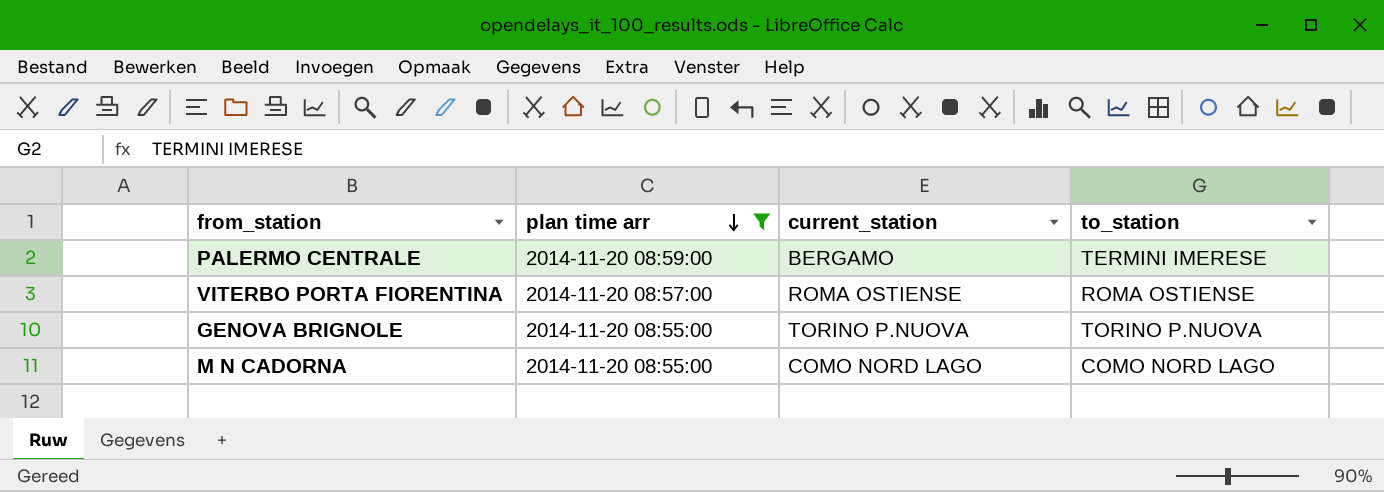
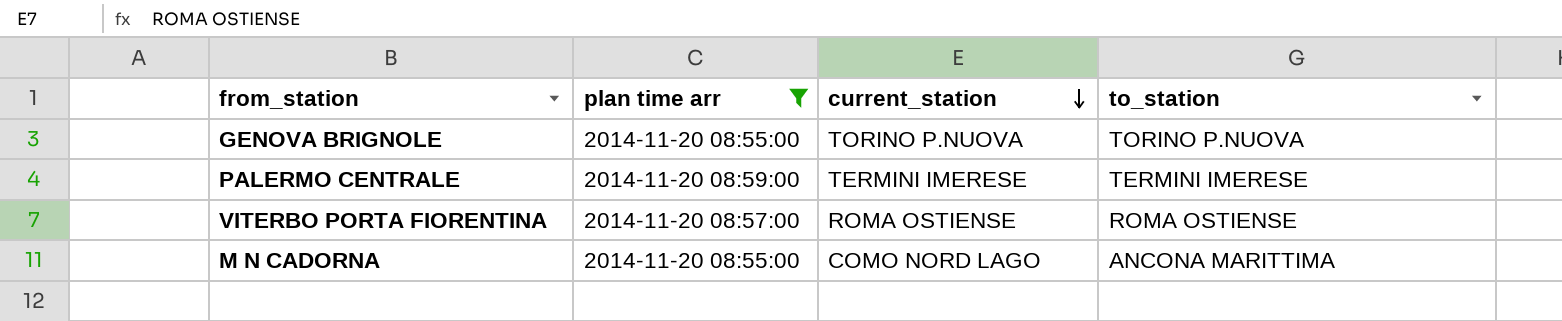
row order: plan time arr descending -> current_station descending
PALERMO CENTRALE | current_station: BERGAMO -> TERMINI IMERESE
M N CADORNA | to_station: COMO NORD LAGO -> ANCONA MARITTIMA

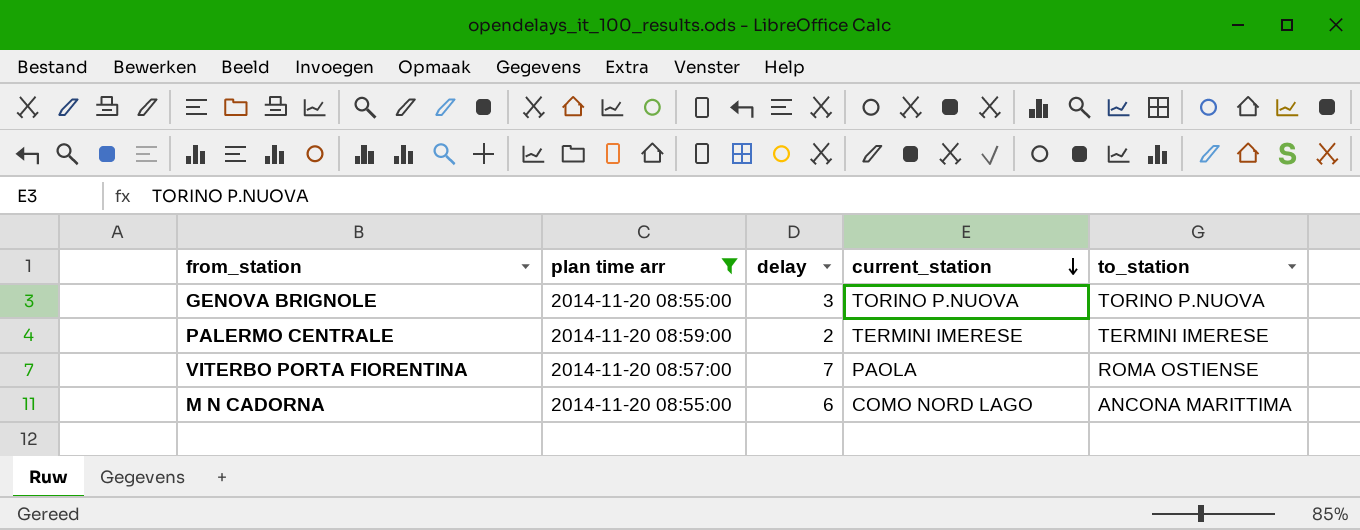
column delay | position: none -> 3
VITERBO PORTA FIORENTINA | current_station: ROMA OSTIENSE -> PAOLA

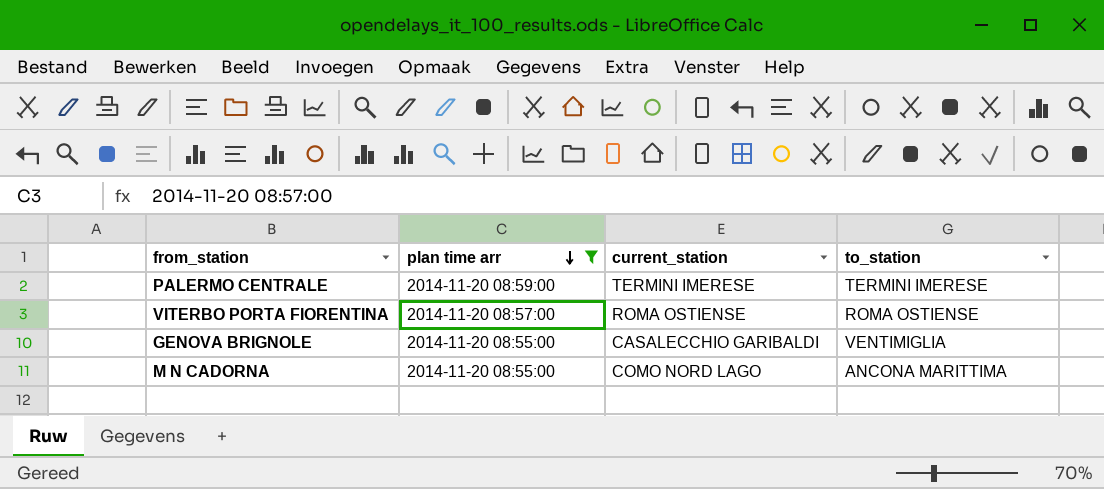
row order: current_station descending -> plan time arr descending
column delay | position: 3 -> none
VITERBO PORTA FIORENTINA | current_station: PAOLA -> ROMA OSTIENSE
GENOVA BRIGNOLE | current_station: TORINO P.NUOVA -> CASALECCHIO GARIBALDI
GENOVA BRIGNOLE | to_station: TORINO P.NUOVA -> VENTIMIGLIA

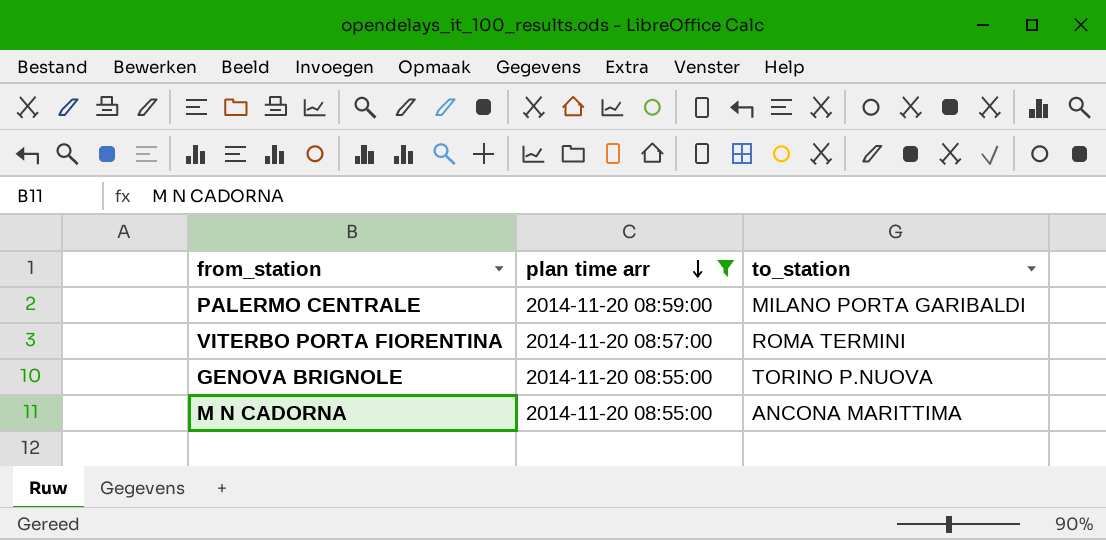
column current_station | position: 3 -> none
PALERMO CENTRALE | to_station: TERMINI IMERESE -> MILANO PORTA GARIBALDI
VITERBO PORTA FIORENTINA | to_station: ROMA OSTIENSE -> ROMA TERMINI
GENOVA BRIGNOLE | to_station: VENTIMIGLIA -> TORINO P.NUOVA

